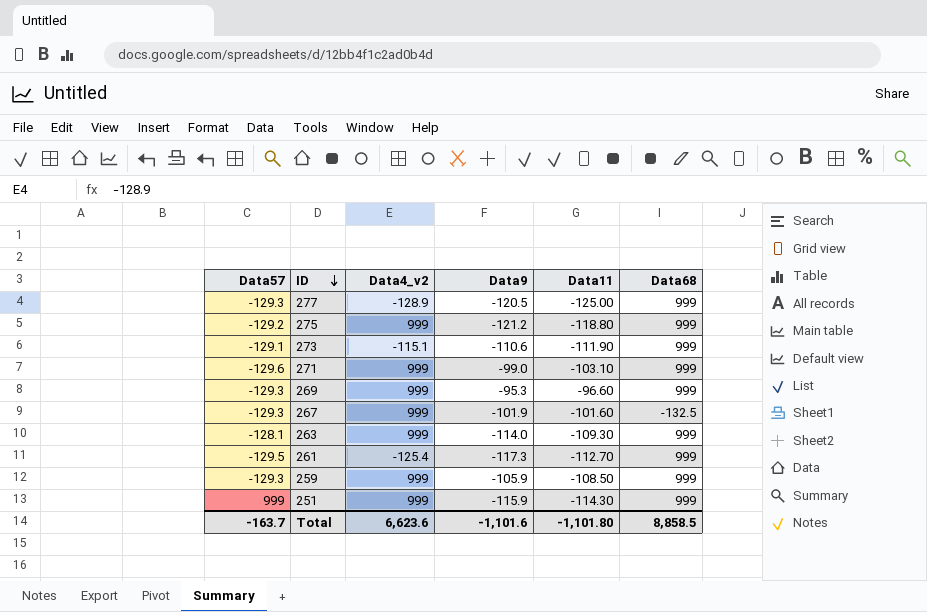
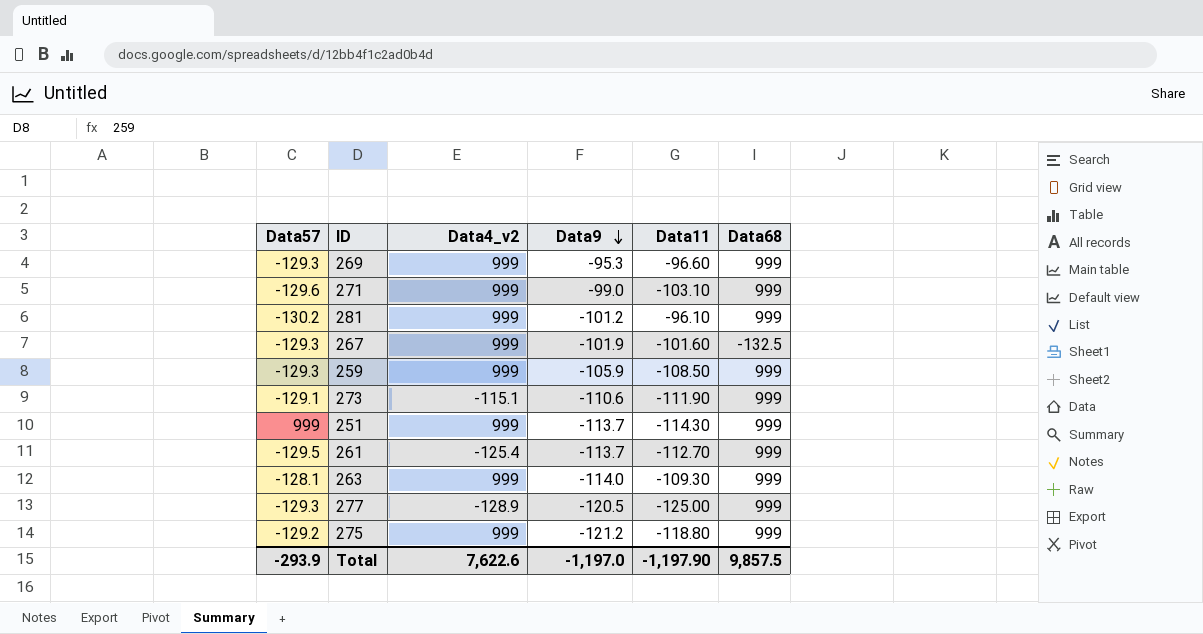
row order: ID descending -> Data9 descending
row 281: none -> -130.2 | 999 | -101.2 | -96.10 | 999
251 | Data9: -115.9 -> -113.7
261 | Data9: -117.3 -> -113.7
Total | Data57: -163.7 -> -293.9
Total | Data4_v2: 6,623.6 -> 7,622.6
Total | Data9: -1,101.6 -> -1,197.0
Total | Data11: -1,101.80 -> -1,197.90
Total | Data68: 8,858.5 -> 9,857.5

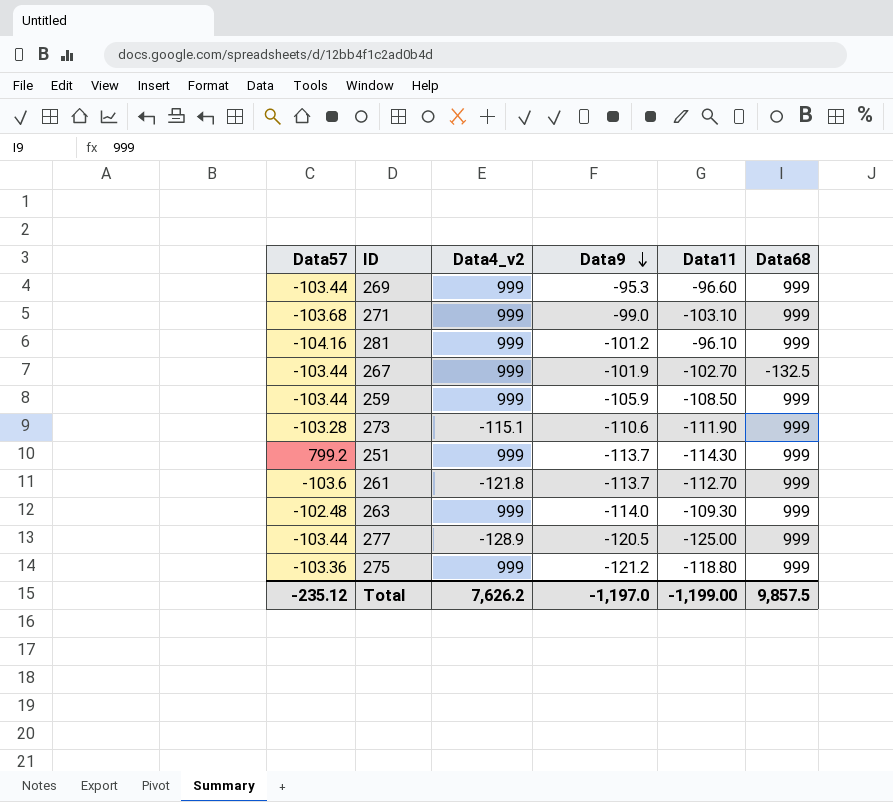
269 | Data57: -129.3 -> -103.44
271 | Data57: -129.6 -> -103.68
281 | Data57: -130.2 -> -104.16
267 | Data57: -129.3 -> -103.44
267 | Data11: -101.60 -> -102.70
259 | Data57: -129.3 -> -103.44
273 | Data57: -129.1 -> -103.28
251 | Data57: 999 -> 799.2
261 | Data57: -129.5 -> -103.6
261 | Data4_v2: -125.4 -> -121.8
263 | Data57: -128.1 -> -102.48
277 | Data57: -129.3 -> -103.44
275 | Data57: -129.2 -> -103.36
Total | Data57: -293.9 -> -235.12
Total | Data4_v2: 7,622.6 -> 7,626.2
Total | Data11: -1,197.90 -> -1,199.00

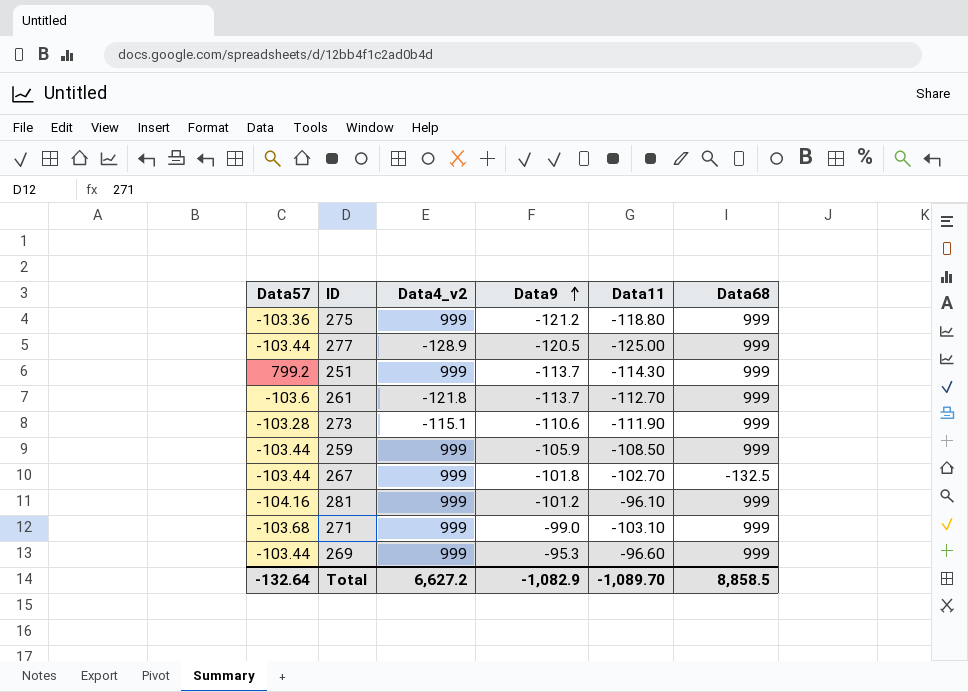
row order: Data9 descending -> Data9 ascending
row 263: -102.48 | 999 | -114.0 | -109.30 | 999 -> none
267 | Data9: -101.9 -> -101.8
Total | Data57: -235.12 -> -132.64
Total | Data4_v2: 7,626.2 -> 6,627.2
Total | Data9: -1,197.0 -> -1,082.9
Total | Data11: -1,199.00 -> -1,089.70
Total | Data68: 9,857.5 -> 8,858.5

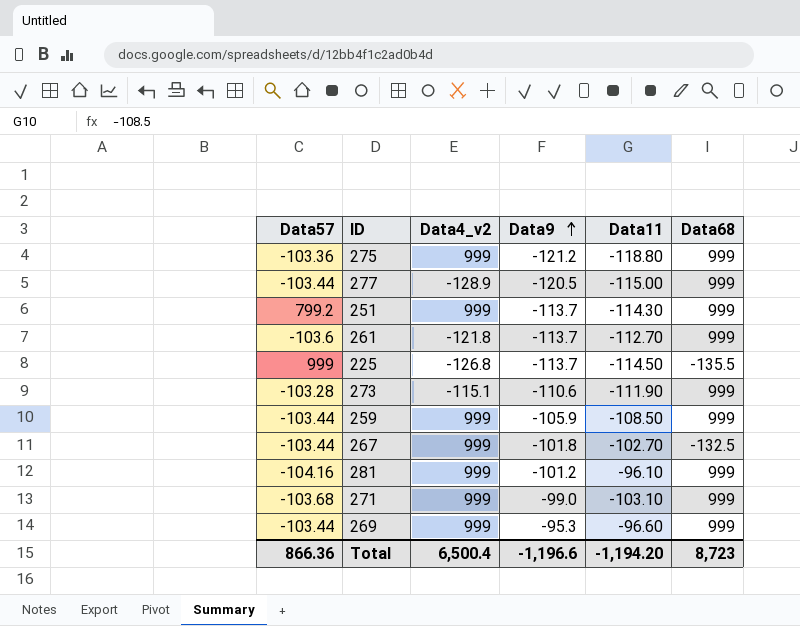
277 | Data11: -125.00 -> -115.00
row 225: none -> 999 | -126.8 | -113.7 | -114.50 | -135.5
Total | Data57: -132.64 -> 866.36
Total | Data4_v2: 6,627.2 -> 6,500.4
Total | Data9: -1,082.9 -> -1,196.6
Total | Data11: -1,089.70 -> -1,194.20
Total | Data68: 8,858.5 -> 8,723

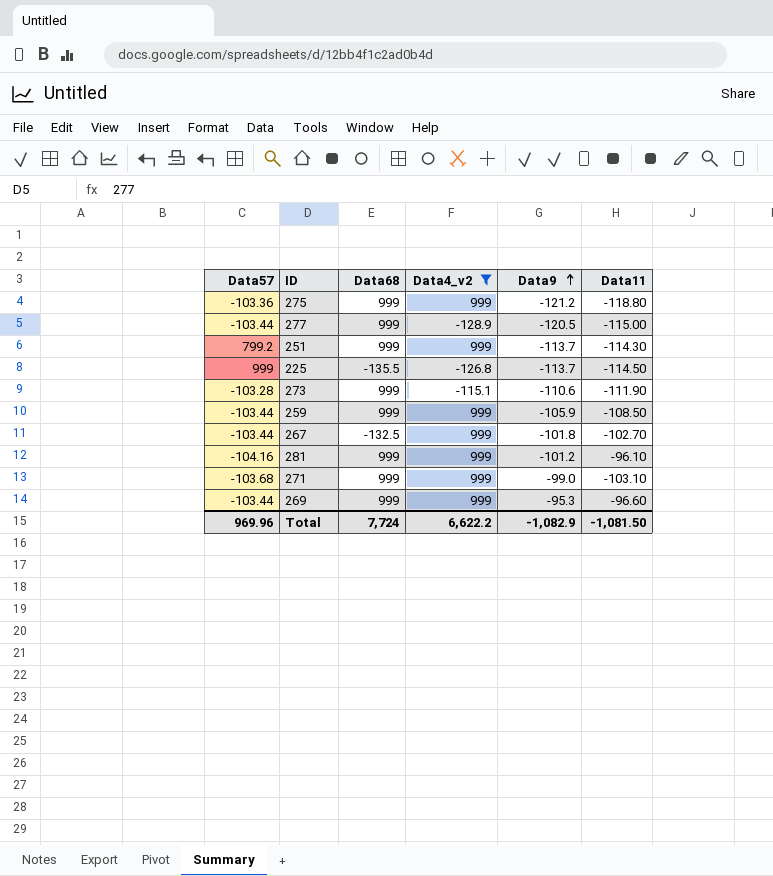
filter: none -> Data4_v2 != -121.8
column Data68 | position: 6 -> 3
Total | Data57: 866.36 -> 969.96
Total | Data68: 8,723 -> 7,724
Total | Data4_v2: 6,500.4 -> 6,622.2
Total | Data9: -1,196.6 -> -1,082.9
Total | Data11: -1,194.20 -> -1,081.50

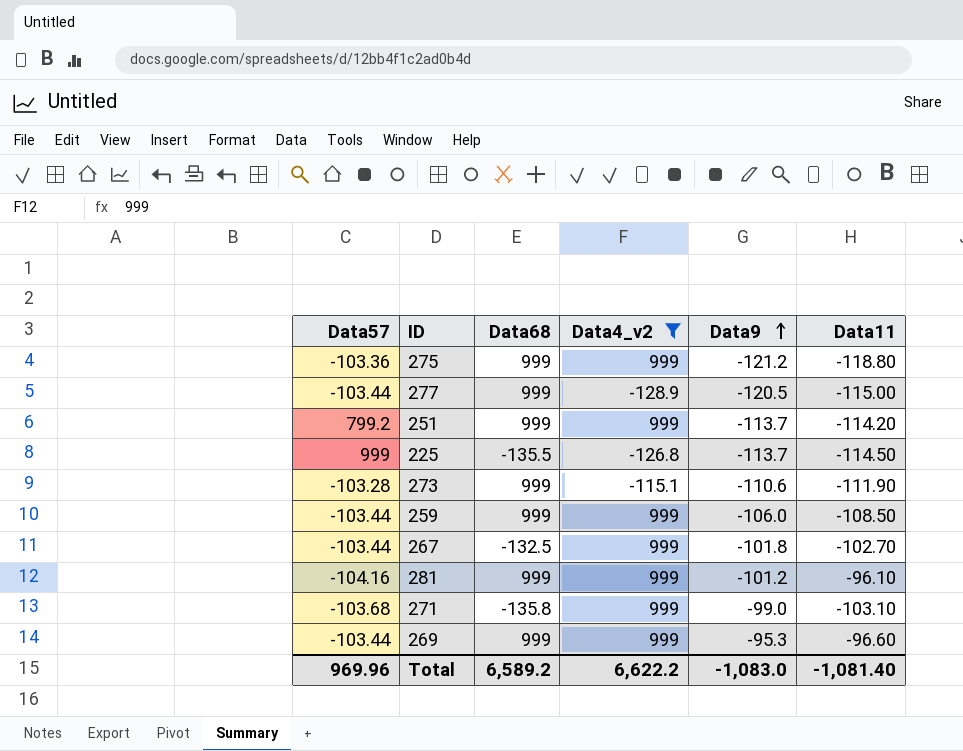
251 | Data11: -114.30 -> -114.20
259 | Data9: -105.9 -> -106.0
271 | Data68: 999 -> -135.8
Total | Data68: 7,724 -> 6,589.2
Total | Data9: -1,082.9 -> -1,083.0
Total | Data11: -1,081.50 -> -1,081.40

